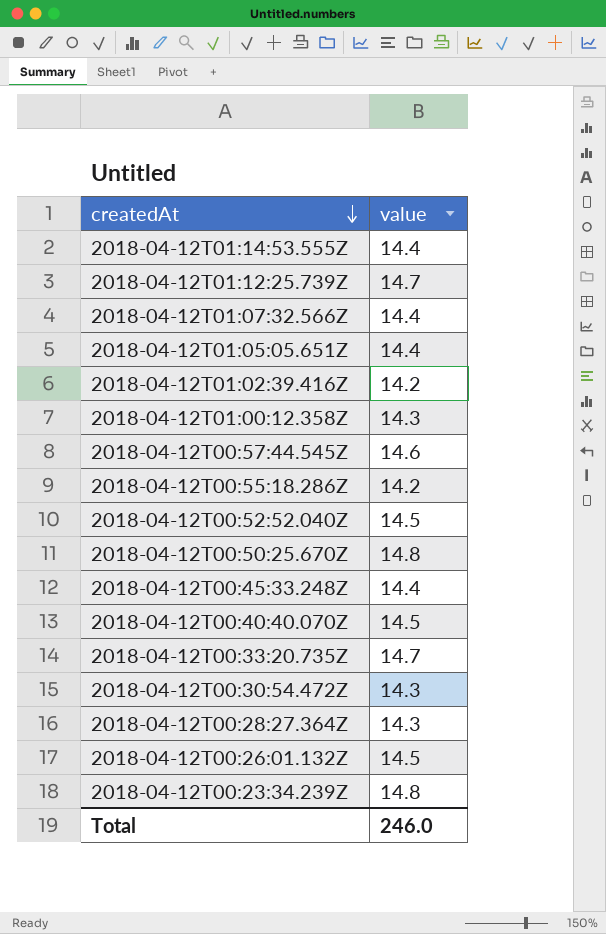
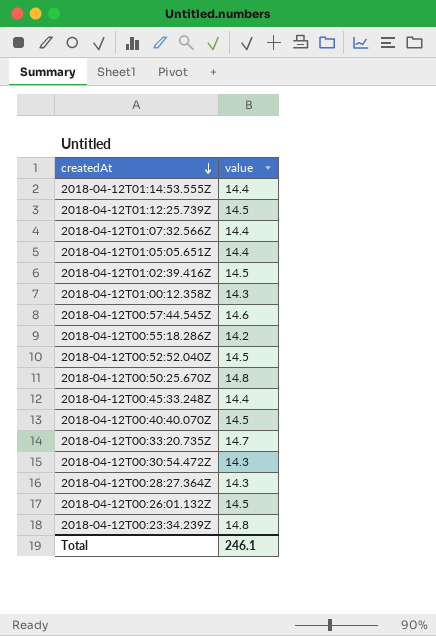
2018-04-12T01:12:25.739Z | value: 14.7 -> 14.5
2018-04-12T01:02:39.416Z | value: 14.2 -> 14.5
Total | value: 246.0 -> 246.1

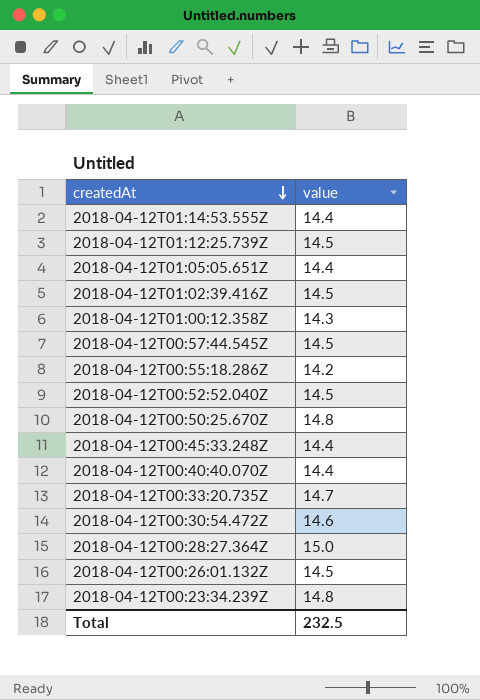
row 2018-04-12T01:07:32.566Z: 14.4 -> none
2018-04-12T00:57:44.545Z | value: 14.6 -> 14.5
2018-04-12T00:40:40.070Z | value: 14.5 -> 14.4
2018-04-12T00:30:54.472Z | value: 14.3 -> 14.6
2018-04-12T00:28:27.364Z | value: 14.3 -> 15.0
Total | value: 246.1 -> 232.5

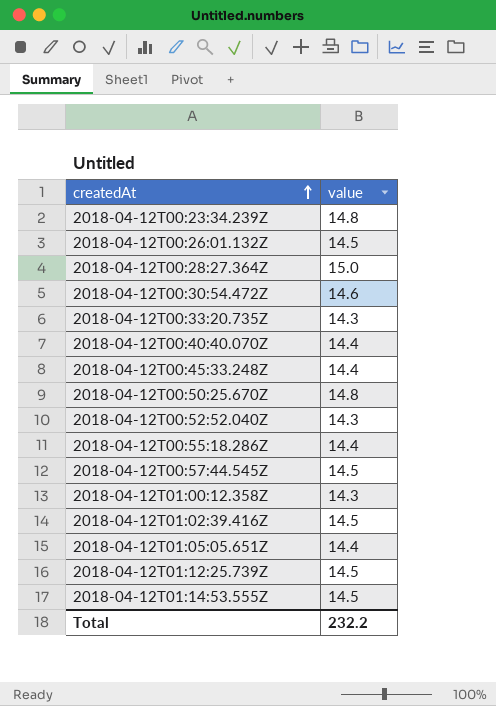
row order: createdAt descending -> createdAt ascending
2018-04-12T00:33:20.735Z | value: 14.7 -> 14.3
2018-04-12T00:52:52.040Z | value: 14.5 -> 14.3
2018-04-12T00:55:18.286Z | value: 14.2 -> 14.4
2018-04-12T01:14:53.555Z | value: 14.4 -> 14.5
Total | value: 232.5 -> 232.2

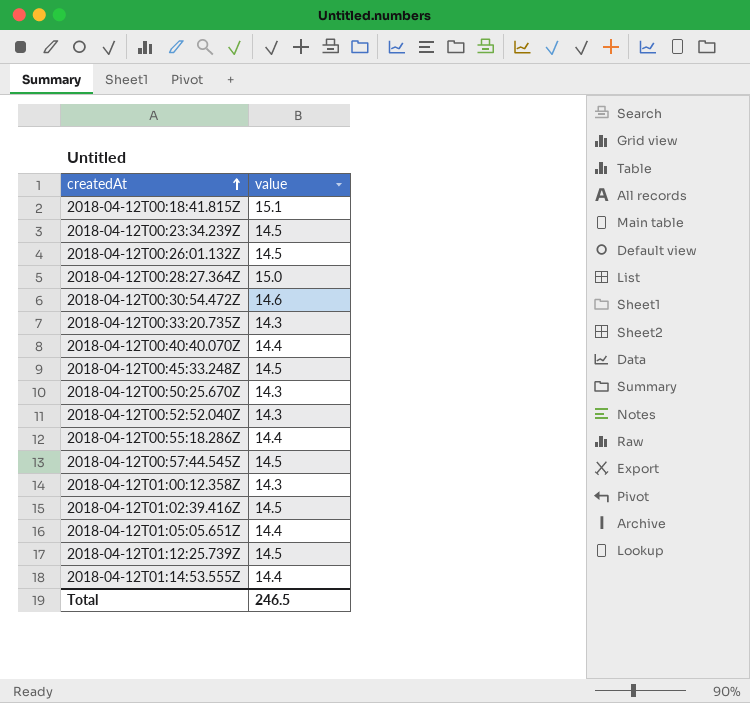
row 2018-04-12T00:18:41.815Z: none -> 15.1
2018-04-12T00:23:34.239Z | value: 14.8 -> 14.5
2018-04-12T00:45:33.248Z | value: 14.4 -> 14.5
2018-04-12T00:50:25.670Z | value: 14.8 -> 14.3
2018-04-12T01:14:53.555Z | value: 14.5 -> 14.4
Total | value: 232.2 -> 246.5

